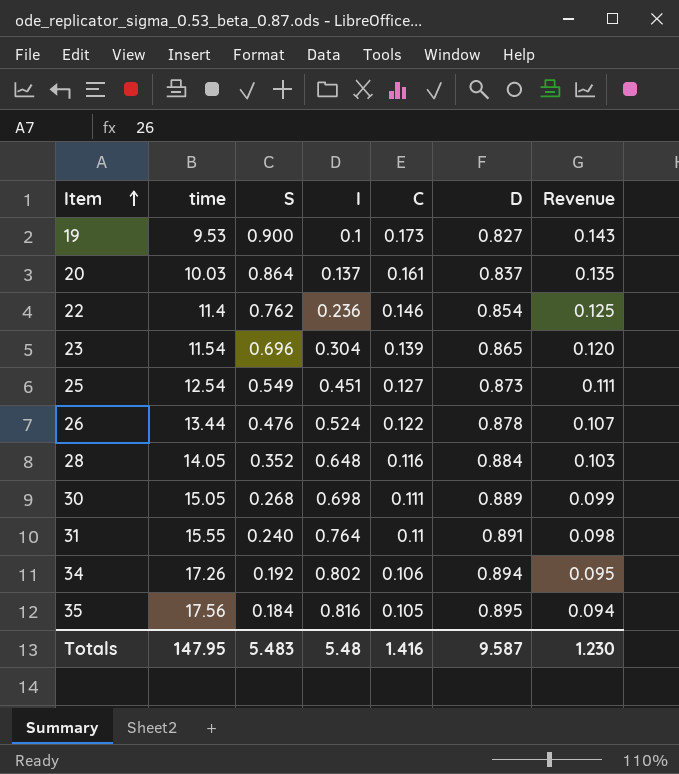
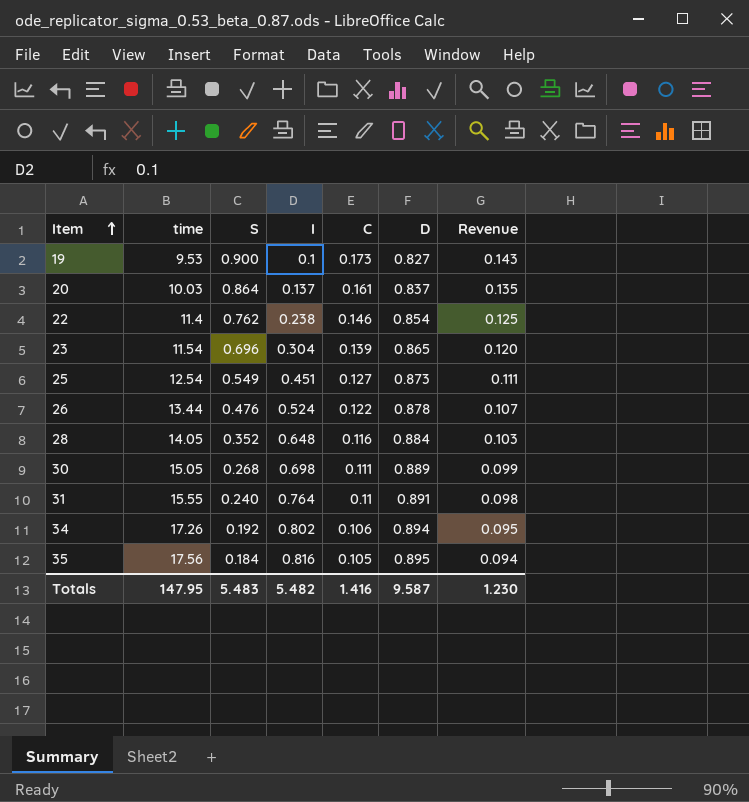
22 | I: 0.236 -> 0.238
Totals | I: 5.48 -> 5.482

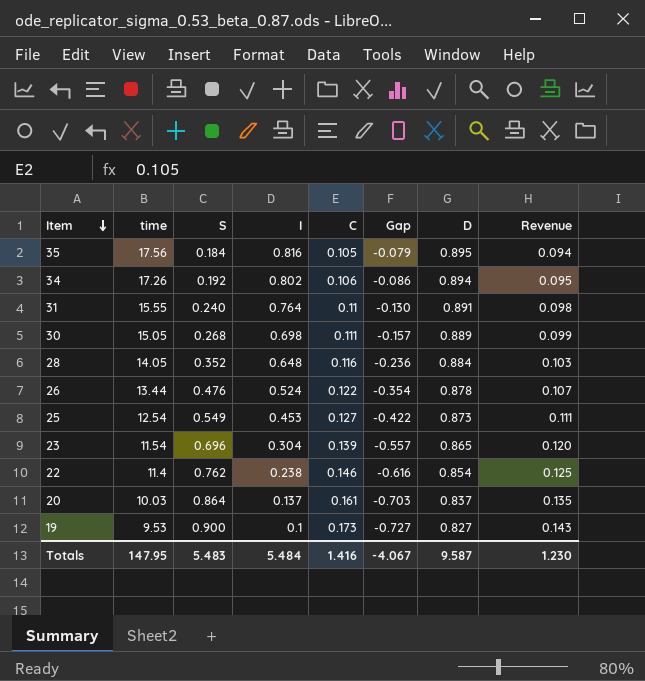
row order: Item ascending -> Item descending
column Gap | formula: none -> [C] - [S]
25 | I: 0.451 -> 0.453
Totals | I: 5.482 -> 5.484

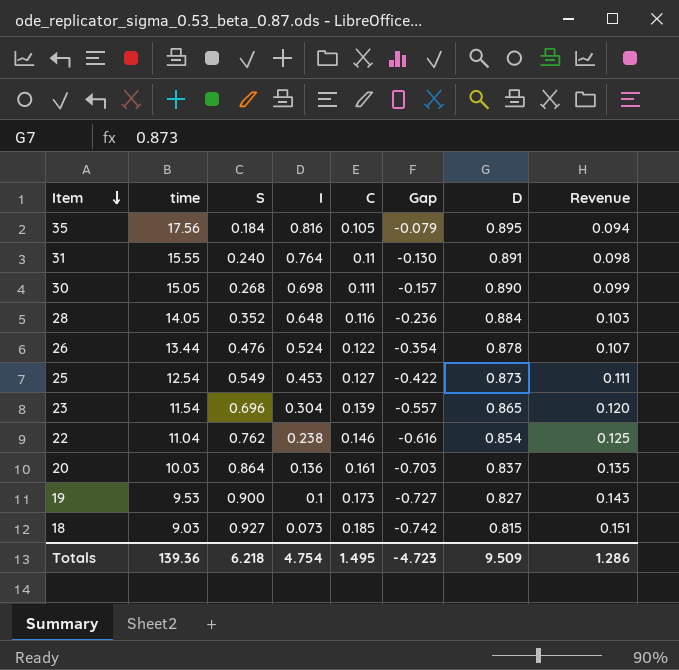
row 34: 17.26 | 0.192 | 0.802 | 0.106 | -0.086 | 0.894 | 0.095 -> none
30 | D: 0.889 -> 0.890
22 | time: 11.4 -> 11.04
20 | I: 0.137 -> 0.136
row 18: none -> 9.03 | 0.927 | 0.073 | 0.185 | -0.742 | 0.815 | 0.151
Totals | time: 147.95 -> 139.36
Totals | S: 5.483 -> 6.218
Totals | I: 5.484 -> 4.754
Totals | C: 1.416 -> 1.495
Totals | Gap: -4.067 -> -4.723
Totals | D: 9.587 -> 9.509
Totals | Revenue: 1.230 -> 1.286

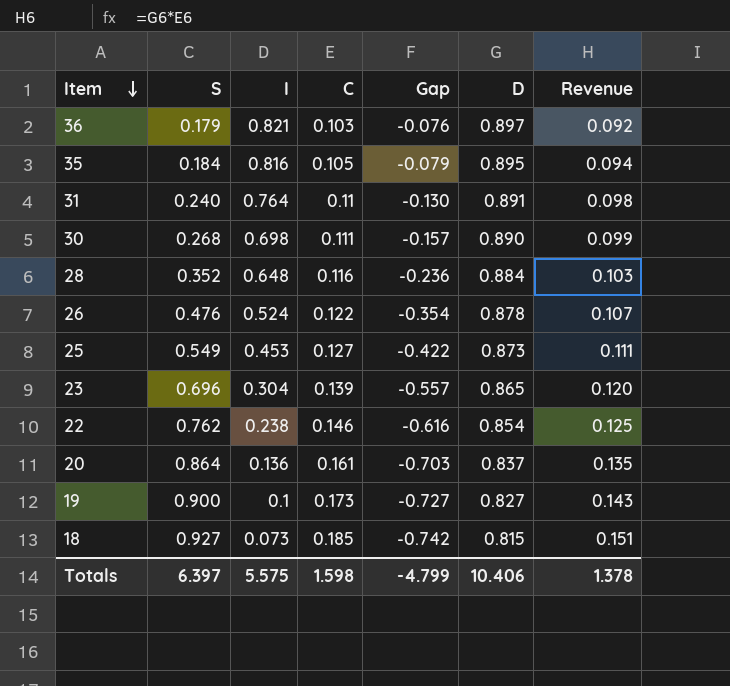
column time | position: 2 -> none
row 36: none -> 0.179 | 0.821 | 0.103 | -0.076 | 0.897 | 0.092
Totals | S: 6.218 -> 6.397
Totals | I: 4.754 -> 5.575
Totals | C: 1.495 -> 1.598
Totals | Gap: -4.723 -> -4.799
Totals | D: 9.509 -> 10.406
Totals | Revenue: 1.286 -> 1.378

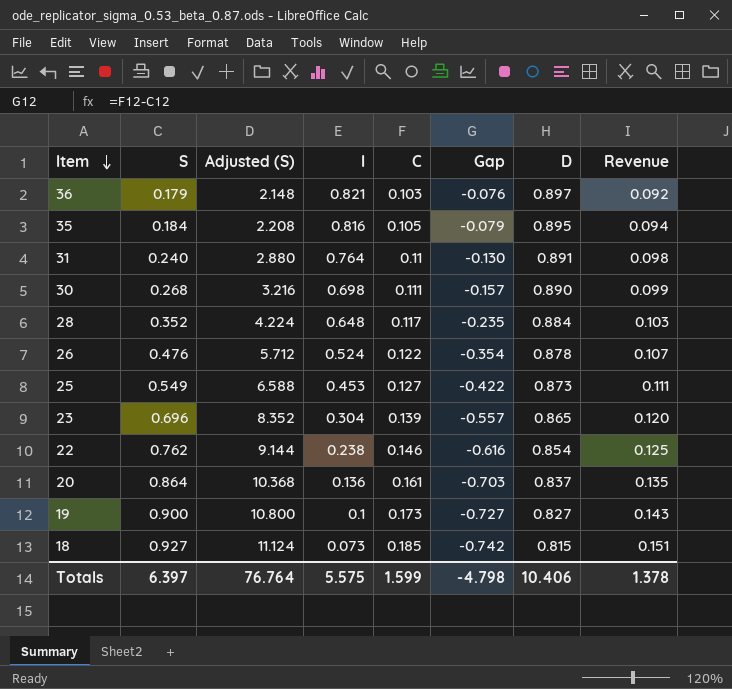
column Adjusted (S) | formula: none -> [S] * 12
28 | C: 0.116 -> 0.117
28 | Gap: -0.236 -> -0.235
Totals | C: 1.598 -> 1.599
Totals | Gap: -4.799 -> -4.798

